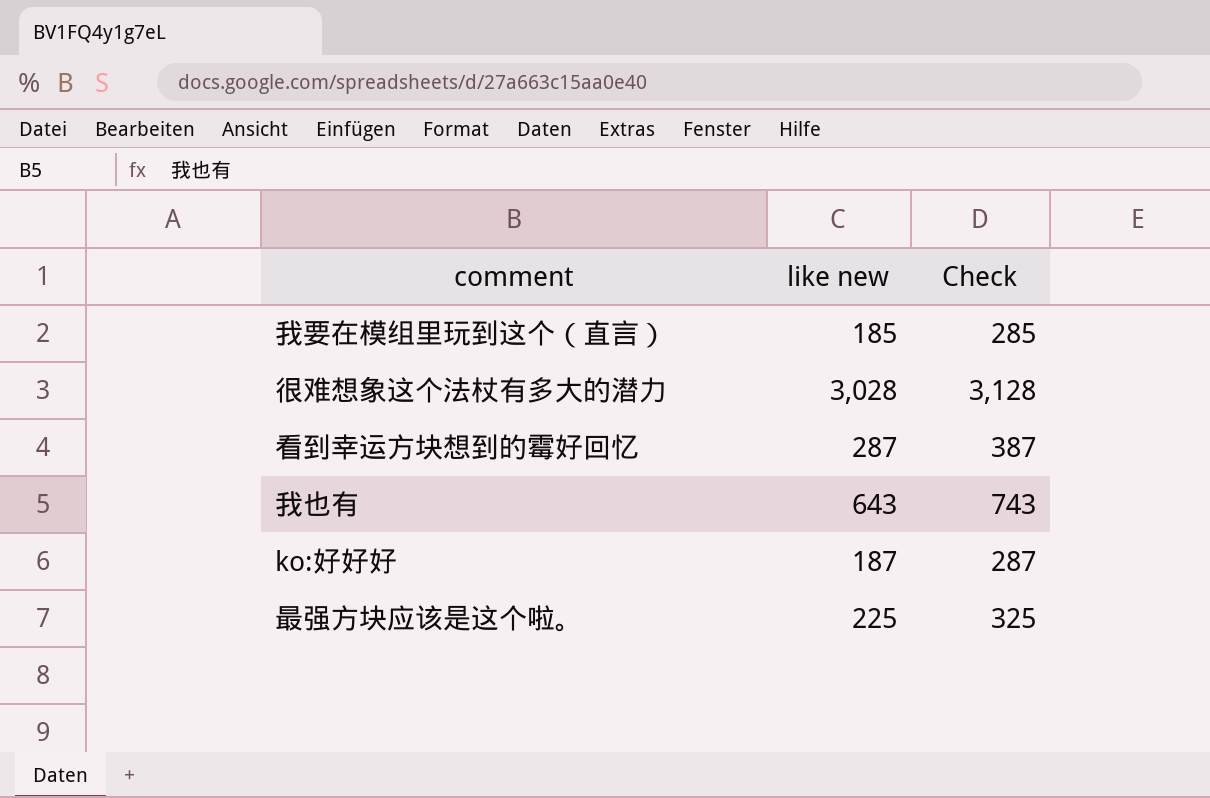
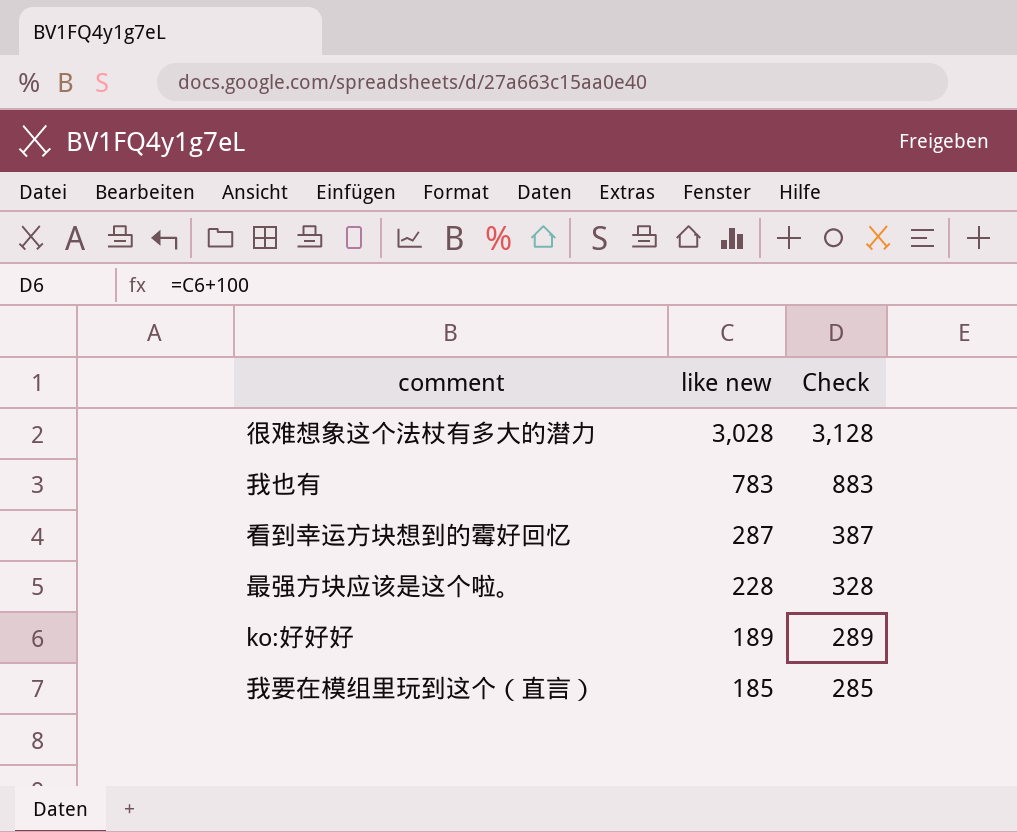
row order: none -> like new descending
我也有 | like new: 643 -> 783
我也有 | Check: 743 -> 883
最强方块应该是这个啦。 | like new: 225 -> 228
最强方块应该是这个啦。 | Check: 325 -> 328
ko:好好好 | like new: 187 -> 189
ko:好好好 | Check: 287 -> 289

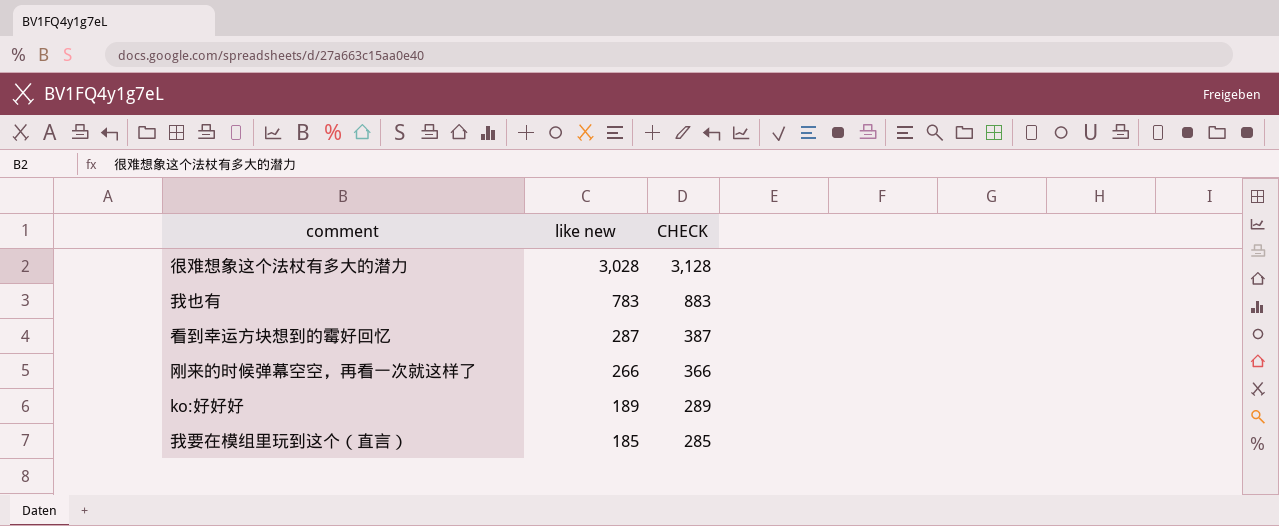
column name: Check -> CHECK
row 最强方块应该是这个啦。: 228 | 328 -> none
row 刚来的时候弹幕空空，再看一次就这样了: none -> 266 | 366

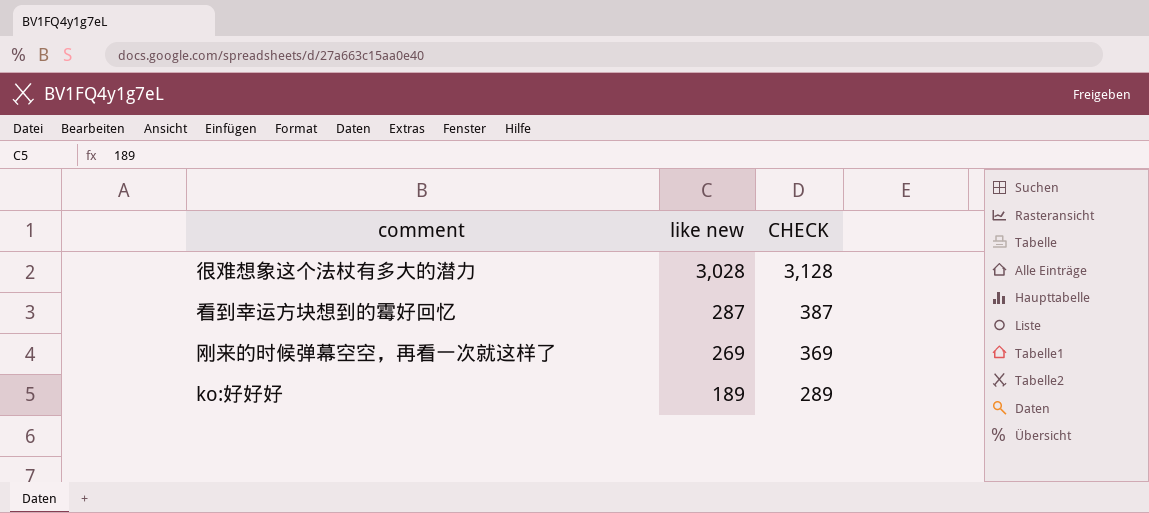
row 我也有: 783 | 883 -> none
row 我要在模组里玩到这个（直言）: 185 | 285 -> none
刚来的时候弹幕空空，再看一次就这样了 | like new: 266 -> 269
刚来的时候弹幕空空，再看一次就这样了 | CHECK: 366 -> 369

